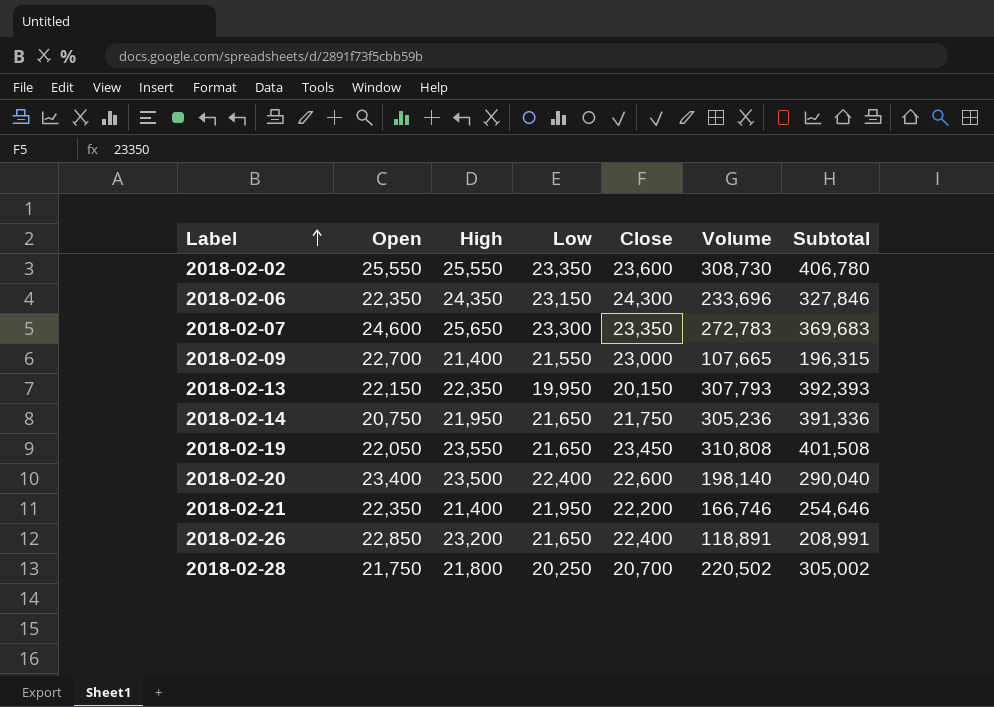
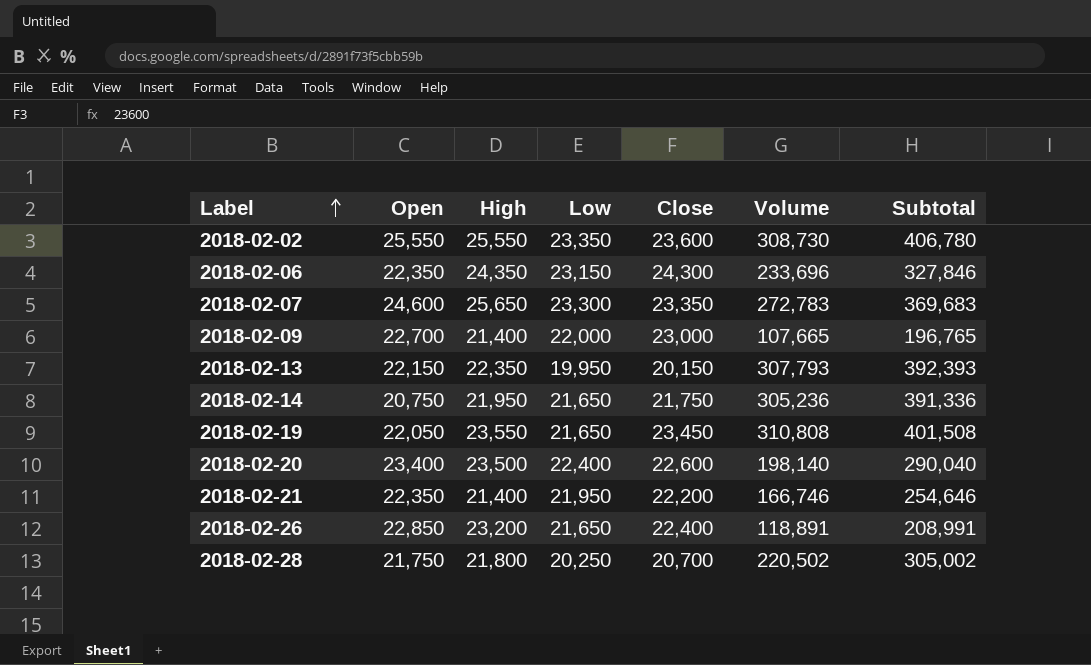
2018-02-09 | Low: 21,550 -> 22,000
2018-02-09 | Subtotal: 196,315 -> 196,765

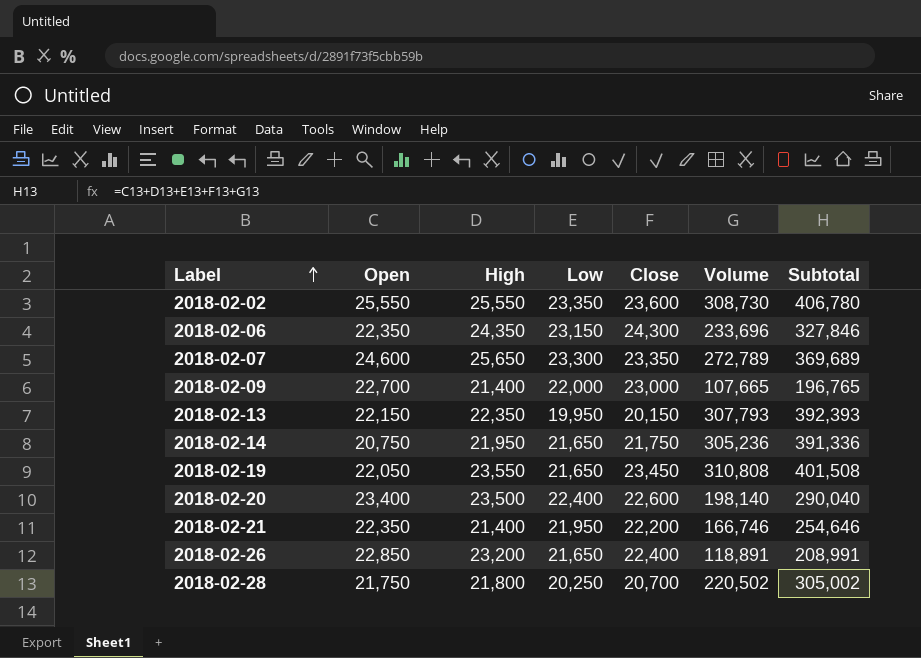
2018-02-07 | Volume: 272,783 -> 272,789
2018-02-07 | Subtotal: 369,683 -> 369,689

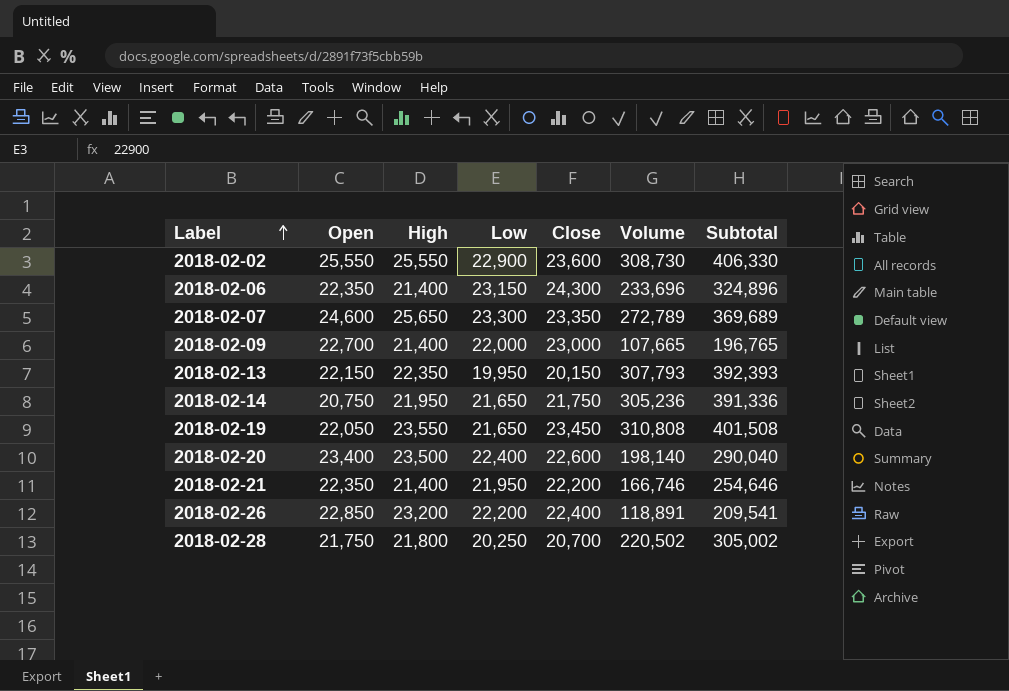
2018-02-02 | Low: 23,350 -> 22,900
2018-02-02 | Subtotal: 406,780 -> 406,330
2018-02-06 | High: 24,350 -> 21,400
2018-02-06 | Subtotal: 327,846 -> 324,896
2018-02-26 | Low: 21,650 -> 22,200
2018-02-26 | Subtotal: 208,991 -> 209,541

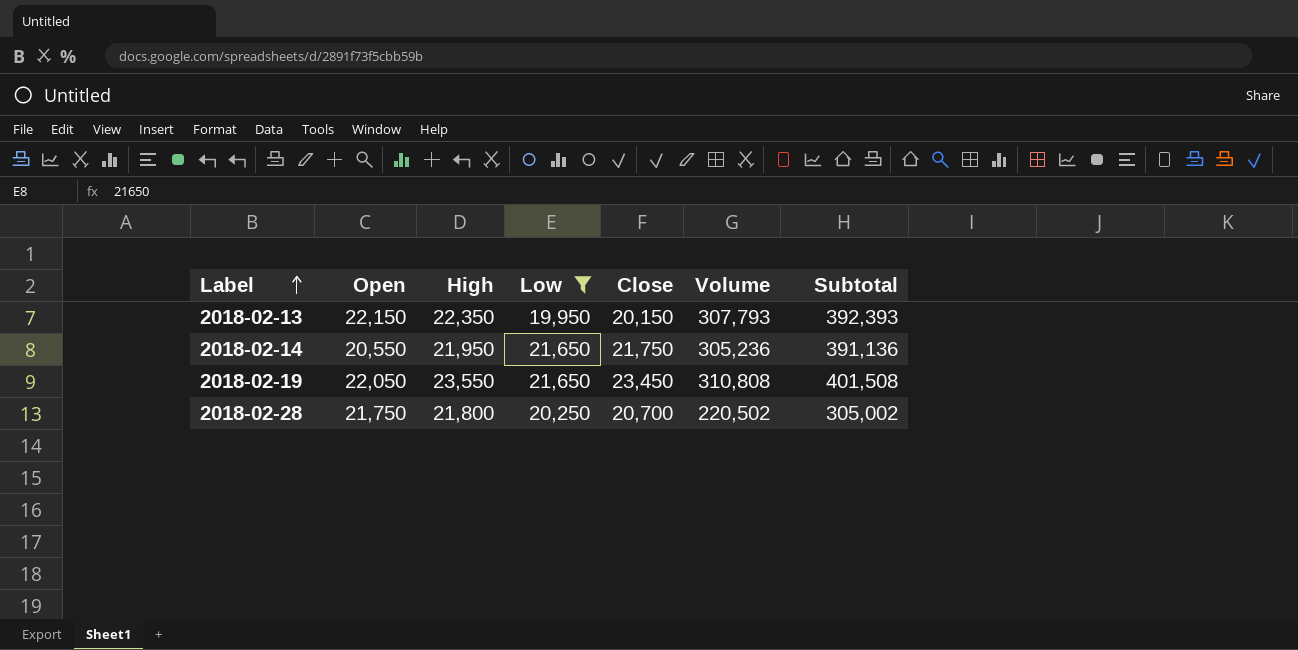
filter: none -> Low <= 21,650
2018-02-14 | Open: 20,750 -> 20,550
2018-02-14 | Subtotal: 391,336 -> 391,136

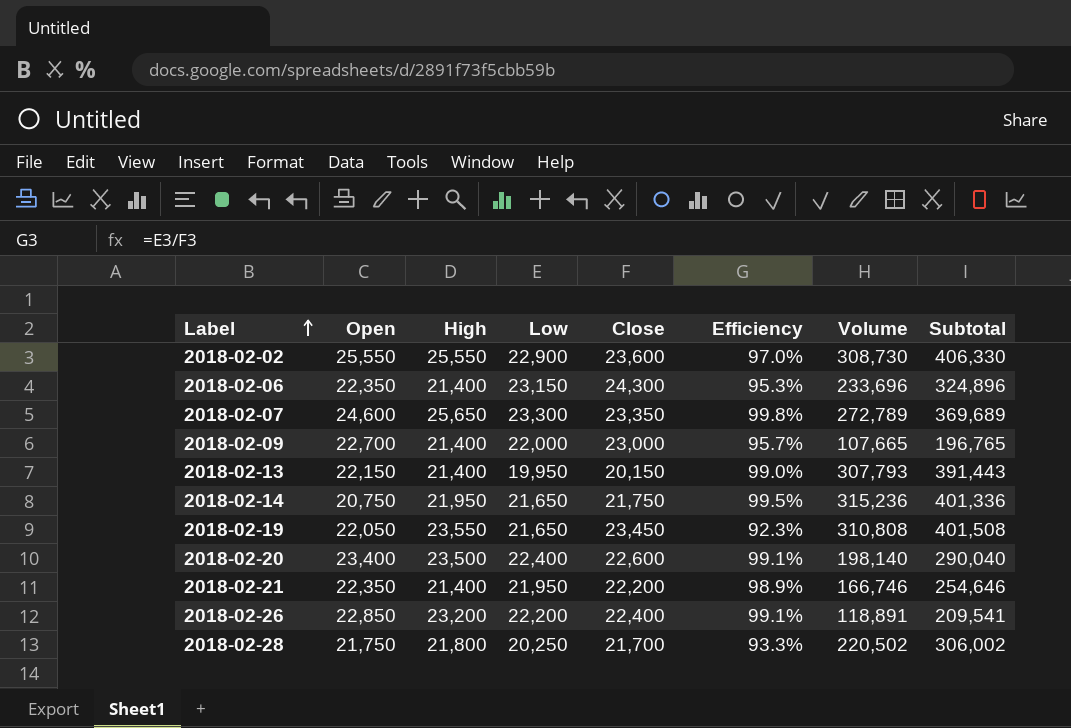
filter: Low <= 21,650 -> none
column Efficiency | formula: none -> [Low] / [Close]
2018-02-13 | High: 22,350 -> 21,400
2018-02-13 | Subtotal: 392,393 -> 391,443
2018-02-14 | Open: 20,550 -> 20,750
2018-02-14 | Volume: 305,236 -> 315,236
2018-02-14 | Subtotal: 391,136 -> 401,336
2018-02-28 | Close: 20,700 -> 21,700
2018-02-28 | Subtotal: 305,002 -> 306,002

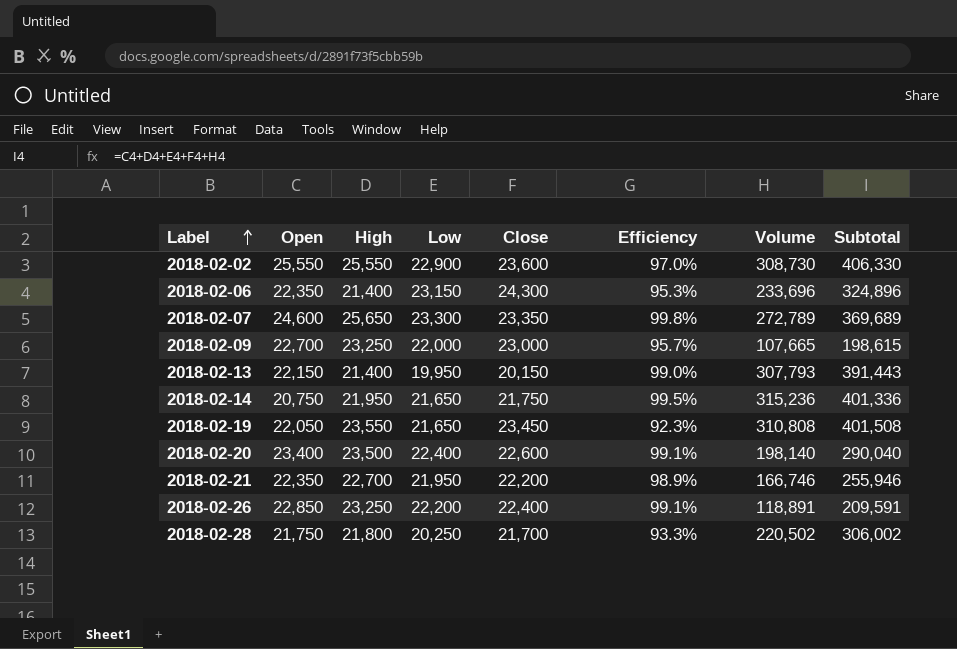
2018-02-09 | High: 21,400 -> 23,250
2018-02-09 | Subtotal: 196,765 -> 198,615
2018-02-21 | High: 21,400 -> 22,700
2018-02-21 | Subtotal: 254,646 -> 255,946
2018-02-26 | High: 23,200 -> 23,250
2018-02-26 | Subtotal: 209,541 -> 209,591

